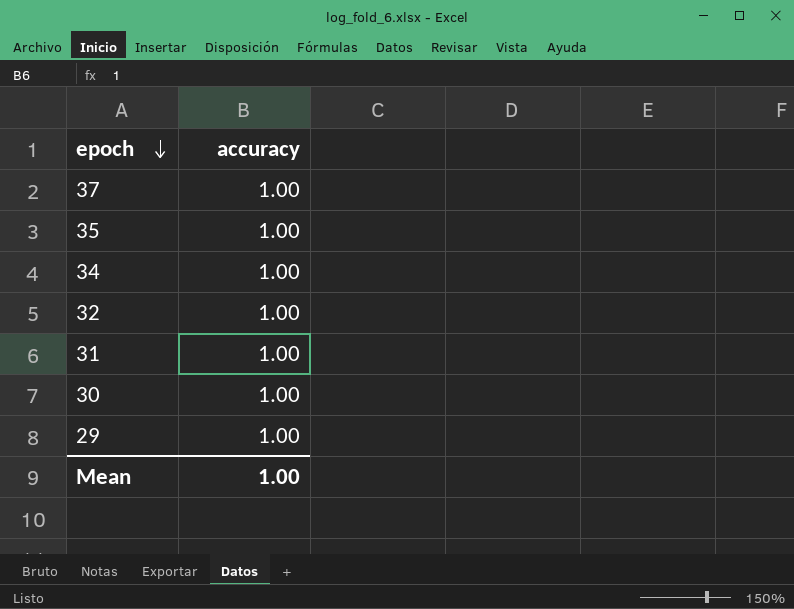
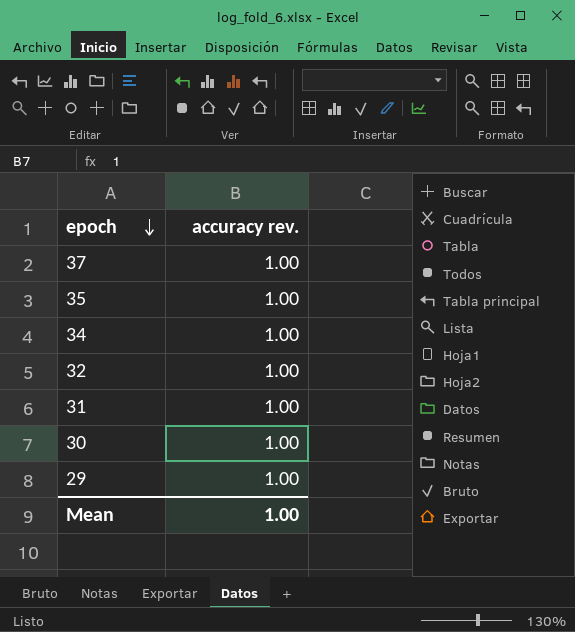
column name: accuracy -> accuracy rev.

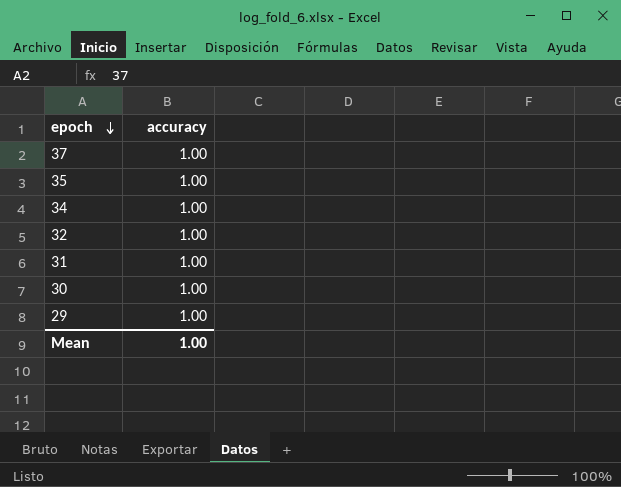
column name: accuracy rev. -> accuracy

